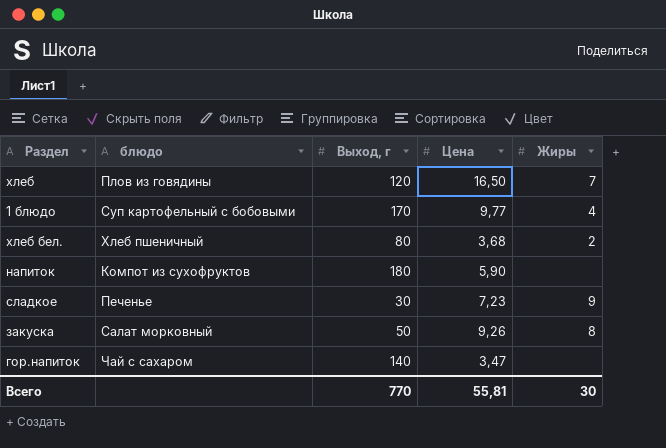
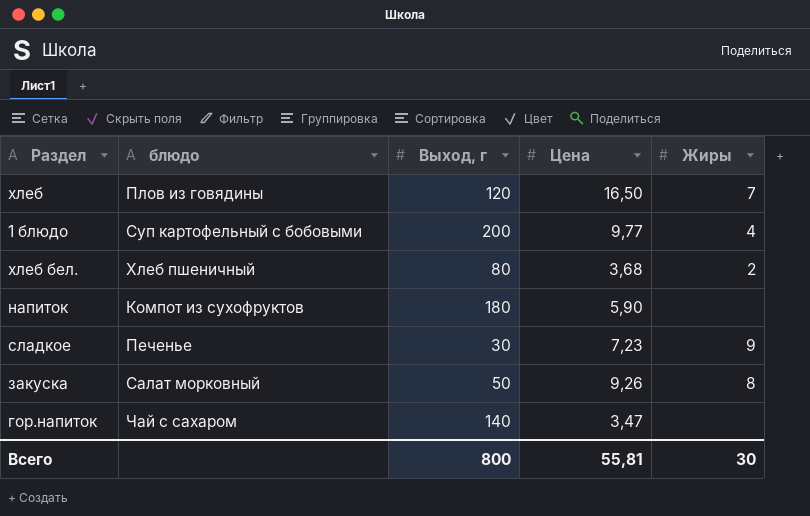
1 блюдо | Выход, г: 170 -> 200
Всего | Выход, г: 770 -> 800

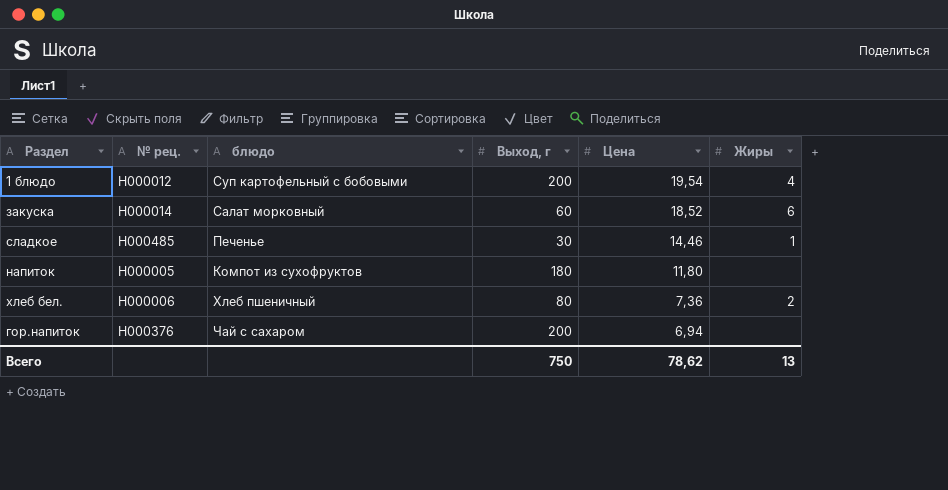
row order: none -> Цена descending
column № рец. | position: none -> 2
row хлеб: Плов из говядины | 120 | 16,50 | 7 -> none
1 блюдо | Цена: 9,77 -> 19,54
закуска | Выход, г: 50 -> 60
закуска | Цена: 9,26 -> 18,52
закуска | Жиры: 8 -> 6
сладкое | Цена: 7,23 -> 14,46
сладкое | Жиры: 9 -> 1
напиток | Цена: 5,90 -> 11,80
хлеб бел. | Цена: 3,68 -> 7,36
гор.напиток | Выход, г: 140 -> 200
гор.напиток | Цена: 3,47 -> 6,94
Всего | Выход, г: 800 -> 750
Всего | Цена: 55,81 -> 78,62
Всего | Жиры: 30 -> 13

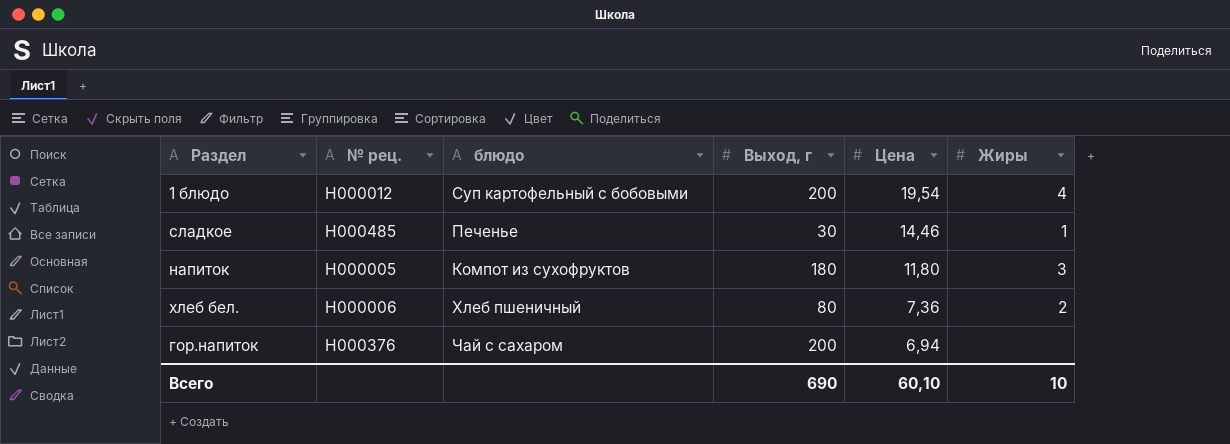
row закуска: Н000014 | Салат морковный | 60 | 18,52 | 6 -> none
напиток | Жиры: none -> 3
Всего | Выход, г: 750 -> 690
Всего | Цена: 78,62 -> 60,10
Всего | Жиры: 13 -> 10

